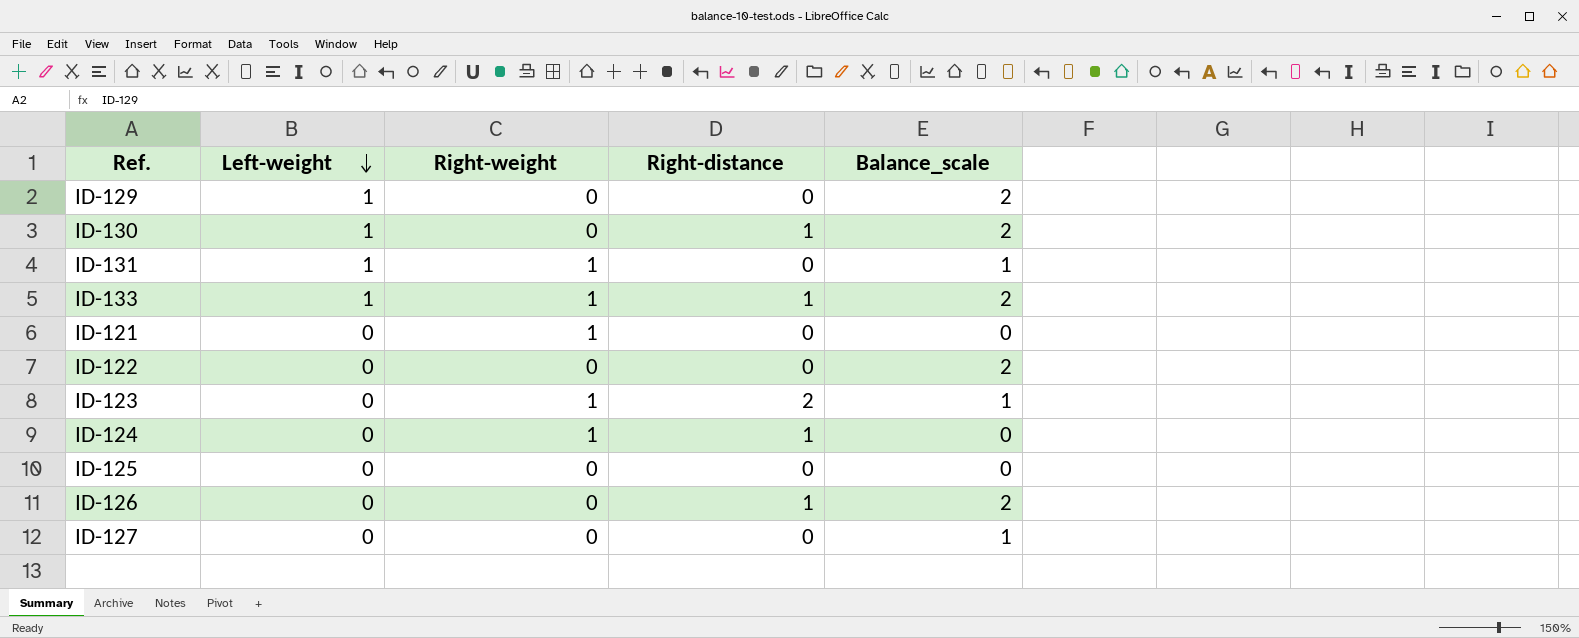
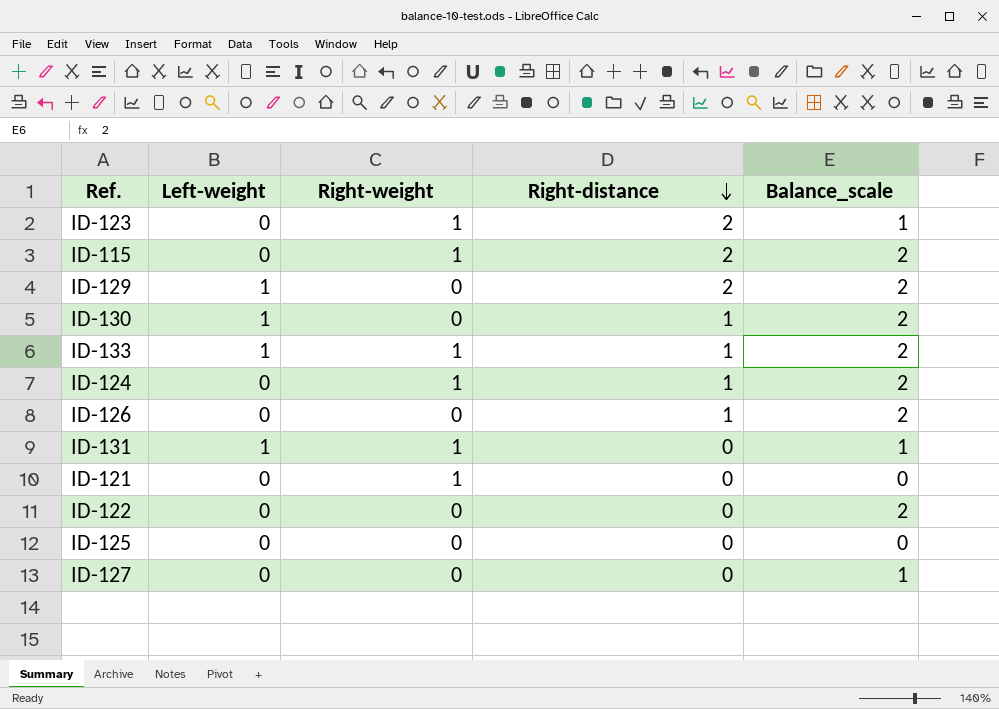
row order: Left-weight descending -> Right-distance descending
row ID-115: none -> 0 | 1 | 2 | 2
ID-129 | Right-distance: 0 -> 2
ID-124 | Balance_scale: 0 -> 2

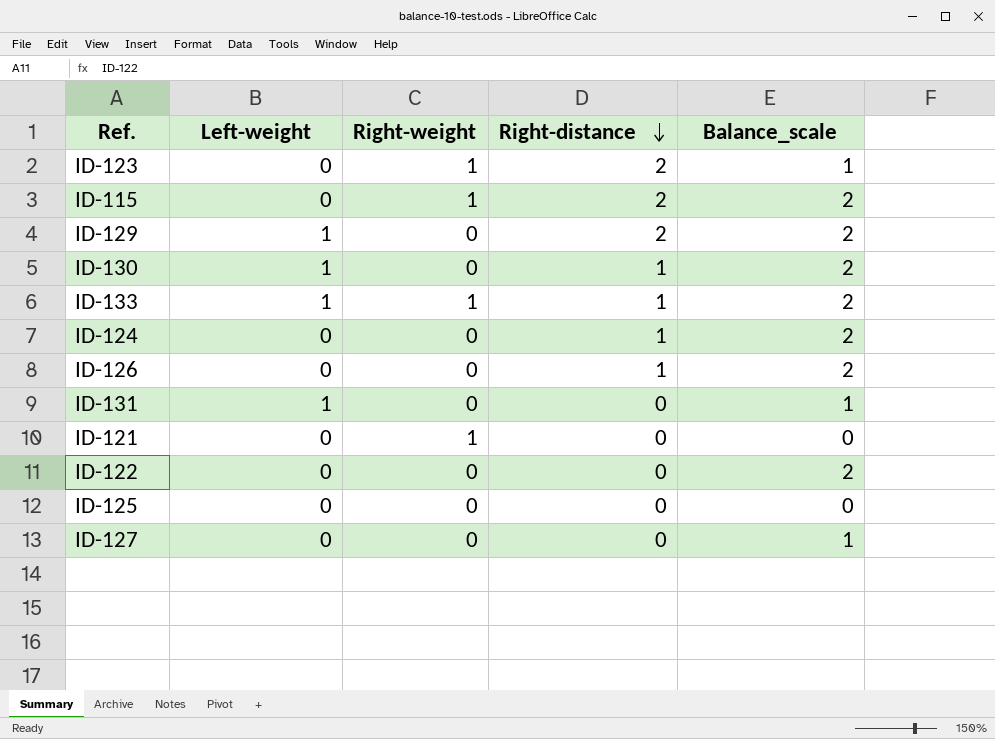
ID-124 | Right-weight: 1 -> 0
ID-131 | Right-weight: 1 -> 0

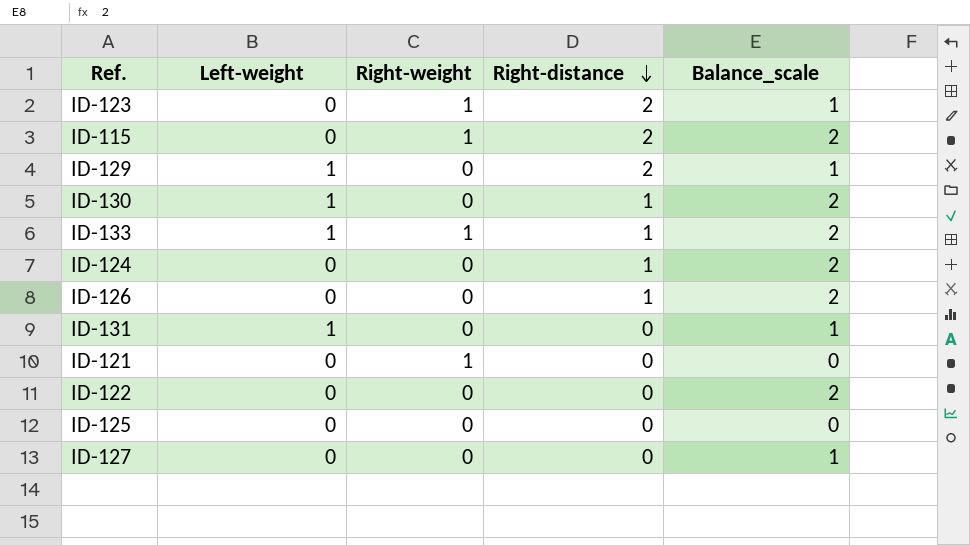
ID-129 | Balance_scale: 2 -> 1

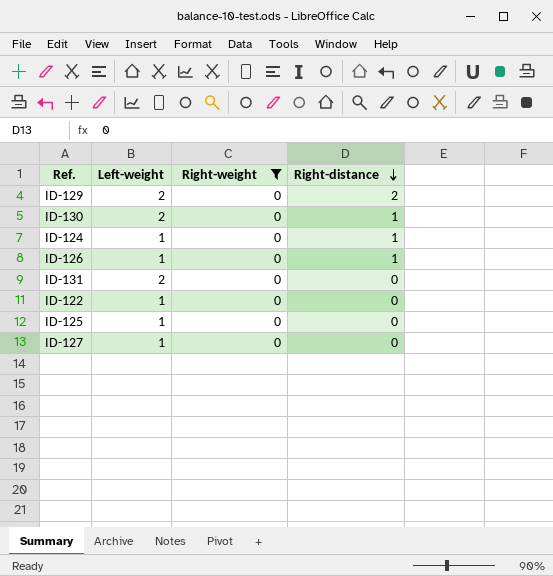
filter: none -> Right-weight = 0
column Balance_scale | position: 5 -> none
ID-129 | Left-weight: 1 -> 2
ID-130 | Left-weight: 1 -> 2
ID-124 | Left-weight: 0 -> 1
ID-126 | Left-weight: 0 -> 1
ID-131 | Left-weight: 1 -> 2
ID-122 | Left-weight: 0 -> 1
ID-125 | Left-weight: 0 -> 1
ID-127 | Left-weight: 0 -> 1

